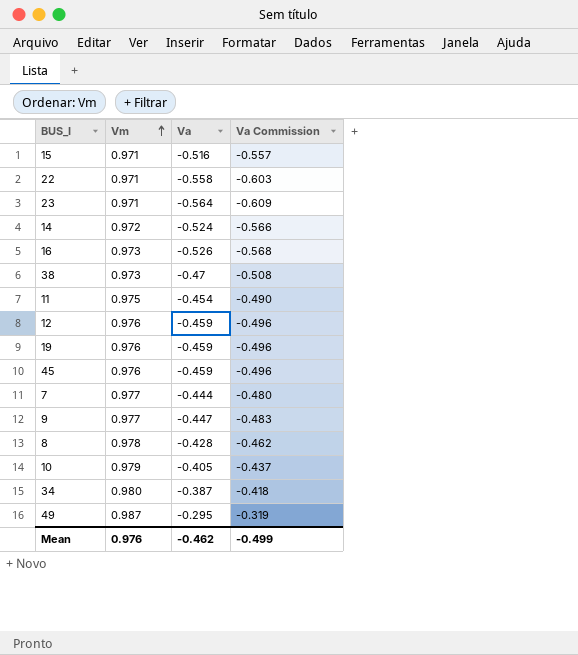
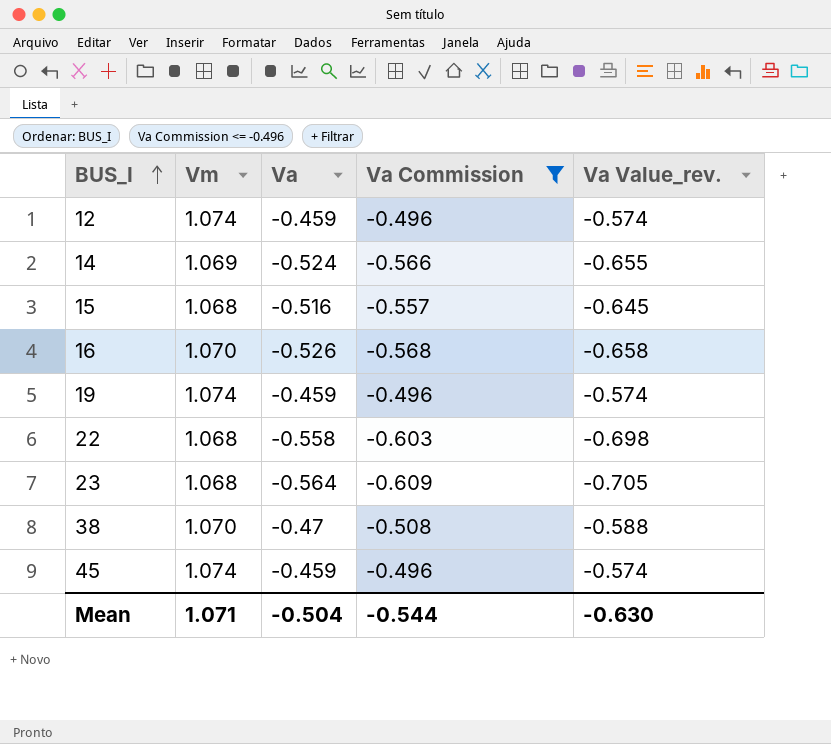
filter: none -> Va Commission <= -0.496
row order: Vm ascending -> BUS_I ascending
column Va Value_rev. | formula: none -> [Va] * 1.25
12 | Vm: 0.976 -> 1.074
14 | Vm: 0.972 -> 1.069
15 | Vm: 0.971 -> 1.068
16 | Vm: 0.973 -> 1.070
19 | Vm: 0.976 -> 1.074
22 | Vm: 0.971 -> 1.068
23 | Vm: 0.971 -> 1.068
38 | Vm: 0.973 -> 1.070
45 | Vm: 0.976 -> 1.074
Mean | Vm: 0.976 -> 1.071
Mean | Va: -0.462 -> -0.504
Mean | Va Commission: -0.499 -> -0.544

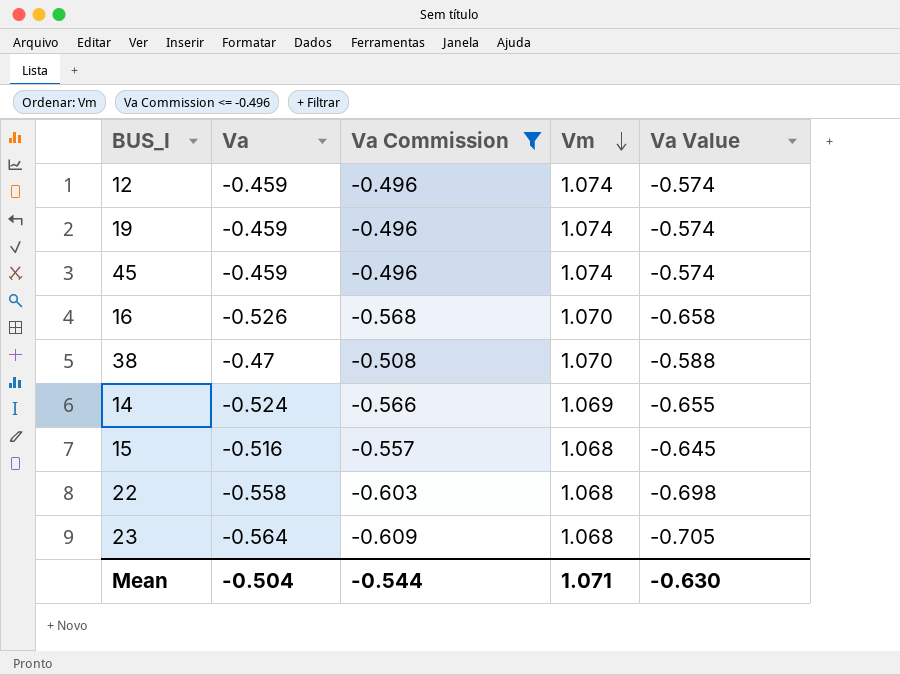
row order: BUS_I ascending -> Vm descending
column Vm | position: 2 -> 4
column name: Va Value_rev. -> Va Value

